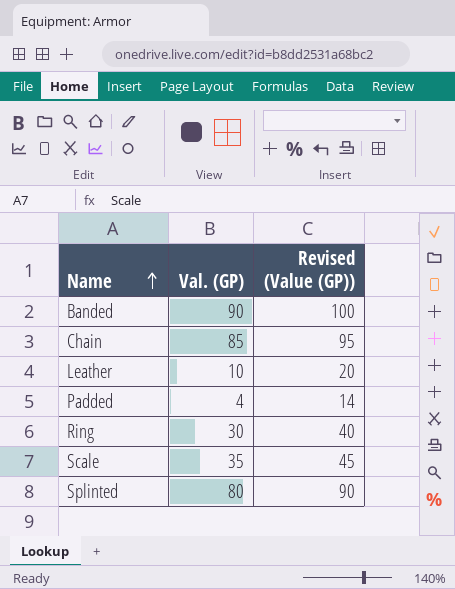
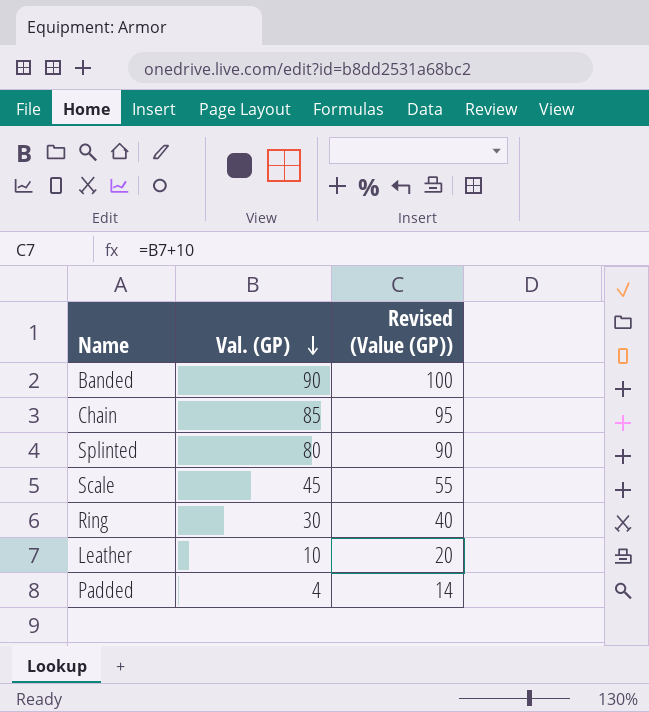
row order: Name ascending -> Val. (GP) descending
Scale | Val. (GP): 35 -> 45
Scale | Revised (Value (GP)): 45 -> 55

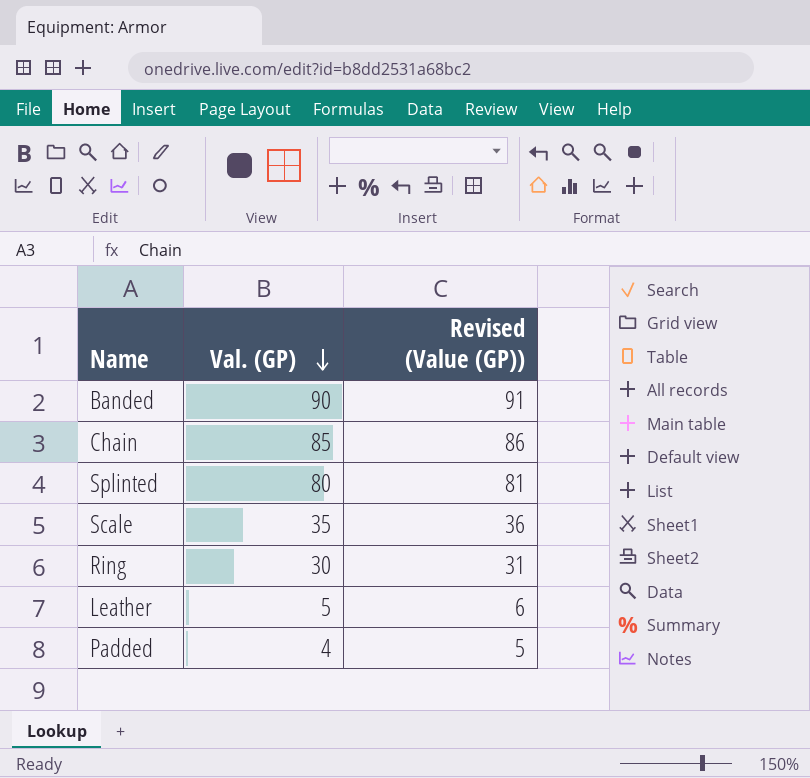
column Revised (Value (GP)) | formula: [Val. (GP)] + 10 -> [Val. (GP)] + 1
Scale | Val. (GP): 45 -> 35
Leather | Val. (GP): 10 -> 5

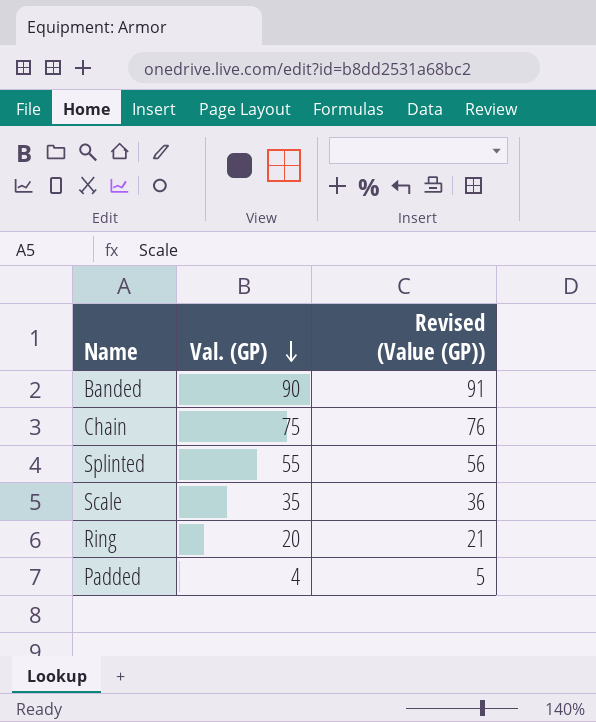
row Leather: 5 | 6 -> none
Chain | Val. (GP): 85 -> 75
Chain | Revised (Value (GP)): 86 -> 76
Splinted | Val. (GP): 80 -> 55
Splinted | Revised (Value (GP)): 81 -> 56
Ring | Val. (GP): 30 -> 20
Ring | Revised (Value (GP)): 31 -> 21

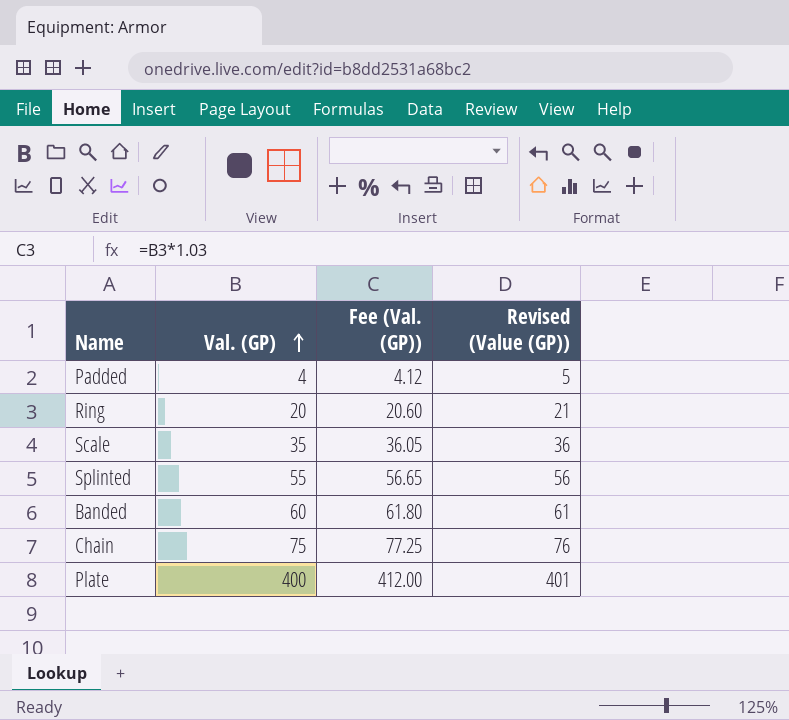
row order: Val. (GP) descending -> Val. (GP) ascending
column Fee (Val. (GP)) | formula: none -> [Val. (GP)] * 1.03
Banded | Val. (GP): 90 -> 60
Banded | Revised (Value (GP)): 91 -> 61
row Plate: none -> 400 | 412.00 | 401

